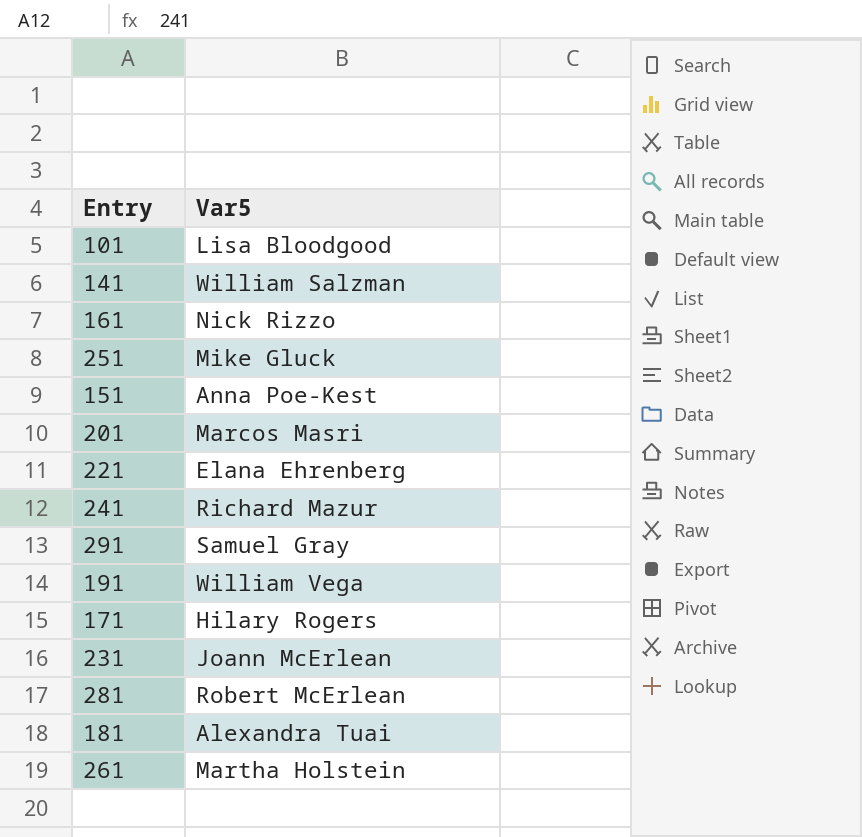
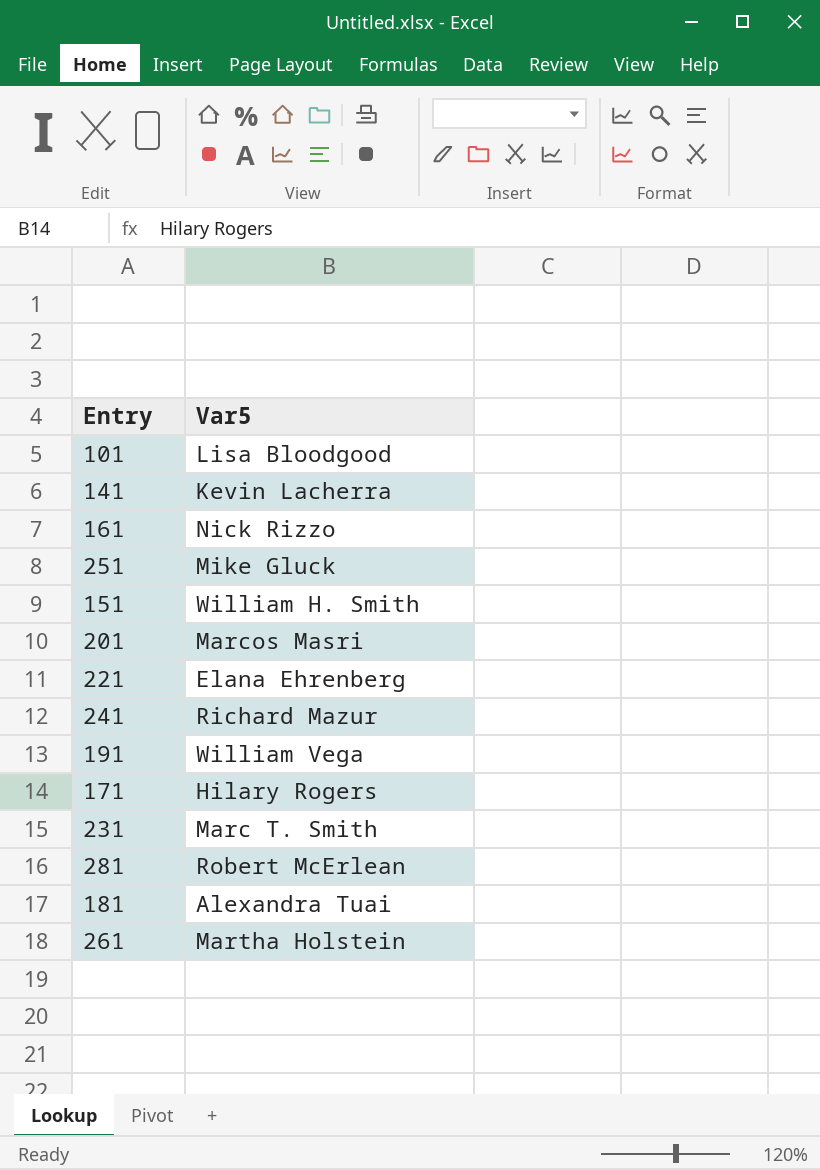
row 291: Samuel Gray -> none
141 | Var5: William Salzman -> Kevin Lacherra
151 | Var5: Anna Poe-Kest -> William H. Smith
231 | Var5: Joann McErlean -> Marc T. Smith

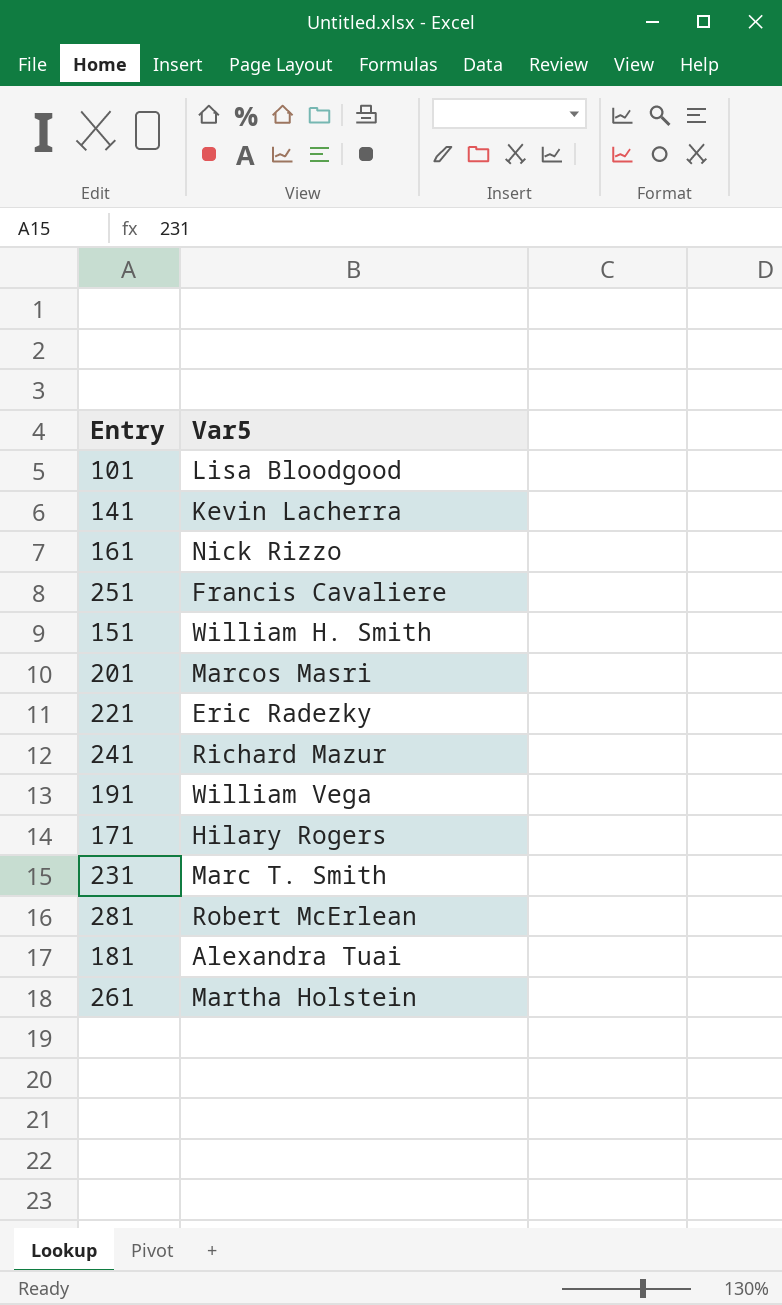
251 | Var5: Mike Gluck -> Francis Cavaliere
221 | Var5: Elana Ehrenberg -> Eric Radezky

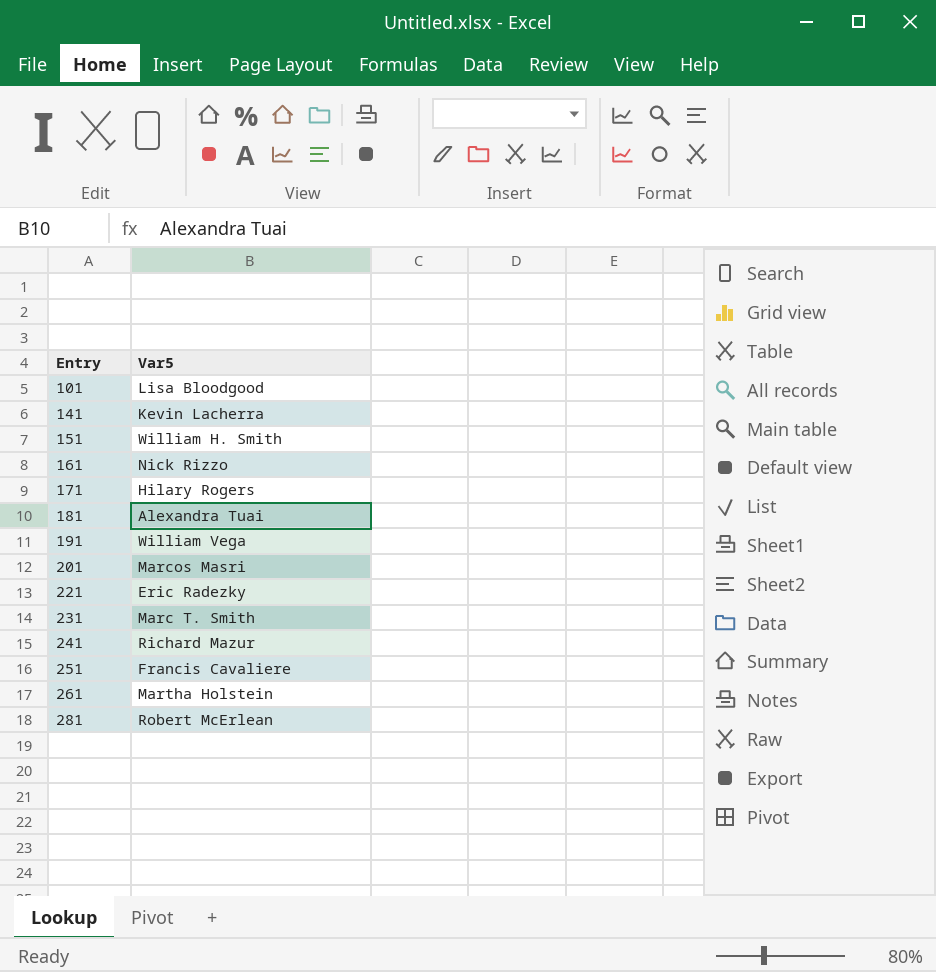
row order: none -> Entry ascending

